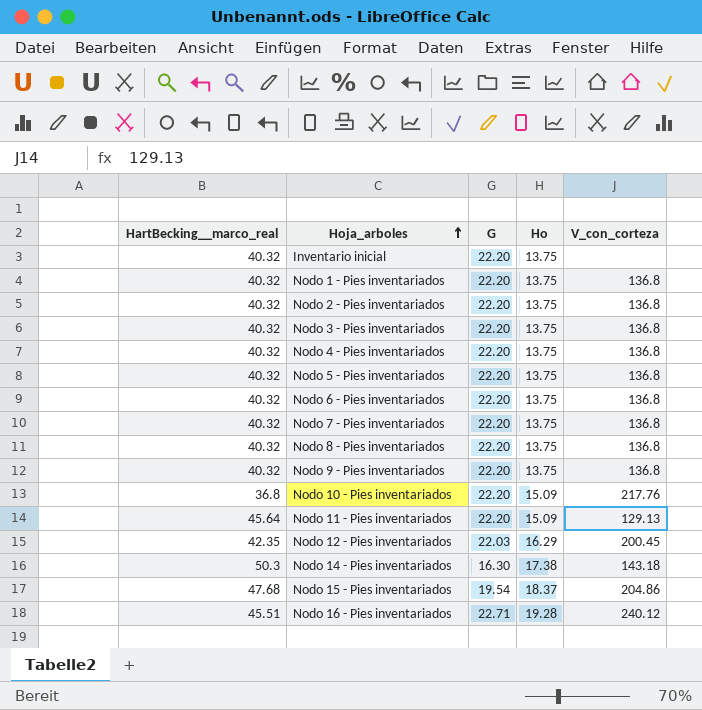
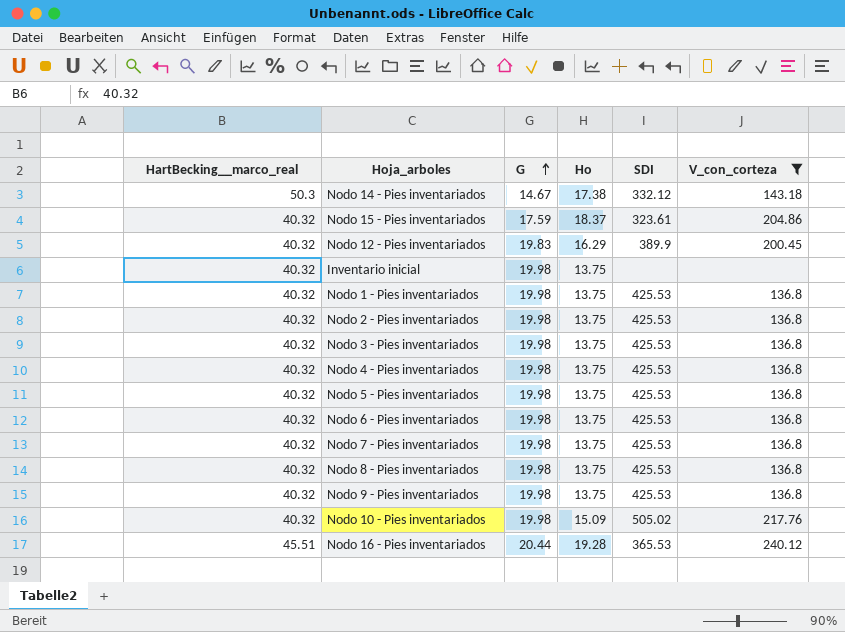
filter: none -> V_con_corteza != 129.13
row order: Hoja_arboles ascending -> G ascending
column SDI | position: none -> 5
Nodo 14 - Pies inventariados | G: 16.30 -> 14.67
Nodo 15 - Pies inventariados | HartBecking__marco_real: 47.68 -> 40.32
Nodo 15 - Pies inventariados | G: 19.54 -> 17.59
Nodo 12 - Pies inventariados | HartBecking__marco_real: 42.35 -> 40.32
Nodo 12 - Pies inventariados | G: 22.03 -> 19.83
Inventario inicial | G: 22.20 -> 19.98
Nodo 1 - Pies inventariados | G: 22.20 -> 19.98
Nodo 2 - Pies inventariados | G: 22.20 -> 19.98
Nodo 3 - Pies inventariados | G: 22.20 -> 19.98
Nodo 4 - Pies inventariados | G: 22.20 -> 19.98
Nodo 5 - Pies inventariados | G: 22.20 -> 19.98
Nodo 6 - Pies inventariados | G: 22.20 -> 19.98
Nodo 7 - Pies inventariados | G: 22.20 -> 19.98
Nodo 8 - Pies inventariados | G: 22.20 -> 19.98
Nodo 9 - Pies inventariados | G: 22.20 -> 19.98
Nodo 10 - Pies inventariados | HartBecking__marco_real: 36.8 -> 40.32
Nodo 10 - Pies inventariados | G: 22.20 -> 19.98
Nodo 16 - Pies inventariados | G: 22.71 -> 20.44

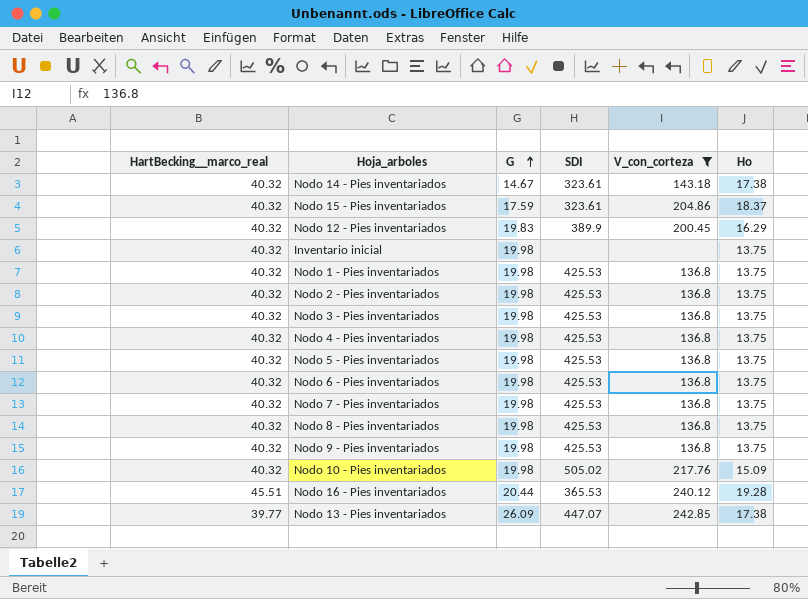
column Ho | position: 4 -> 6
Nodo 14 - Pies inventariados | HartBecking__marco_real: 50.3 -> 40.32
Nodo 14 - Pies inventariados | SDI: 332.12 -> 323.61
row Nodo 13 - Pies inventariados: none -> 39.77 | 26.09 | 447.07 | 242.85 | 17.38

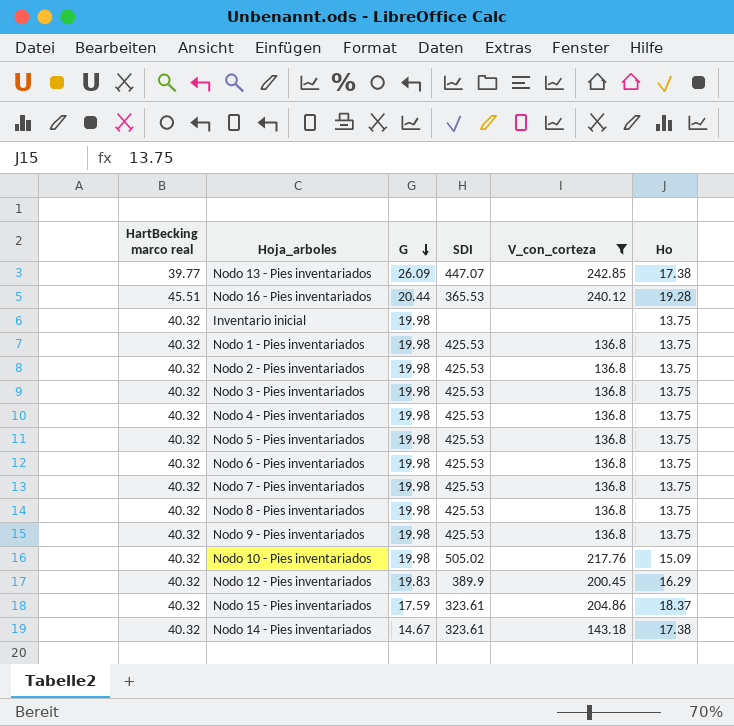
row order: G ascending -> G descending
column name: HartBecking__marco_real -> HartBecking marco real

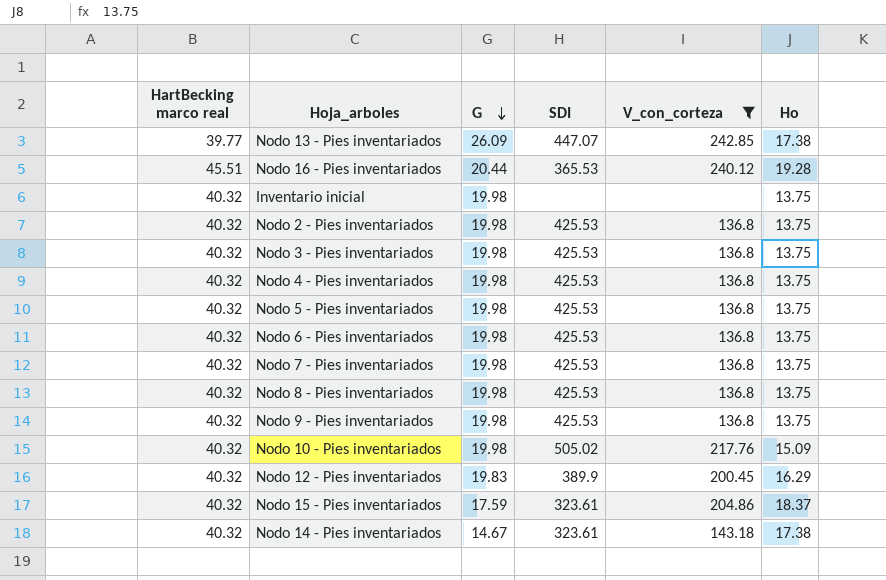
row Nodo 1 - Pies inventariados: 40.32 | 19.98 | 425.53 | 136.8 | 13.75 -> none

